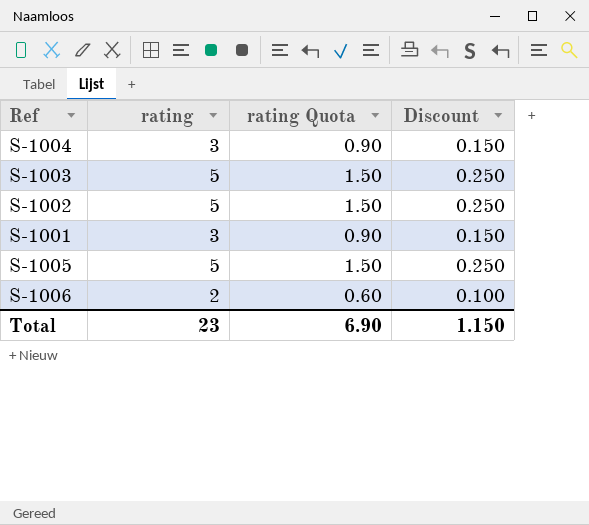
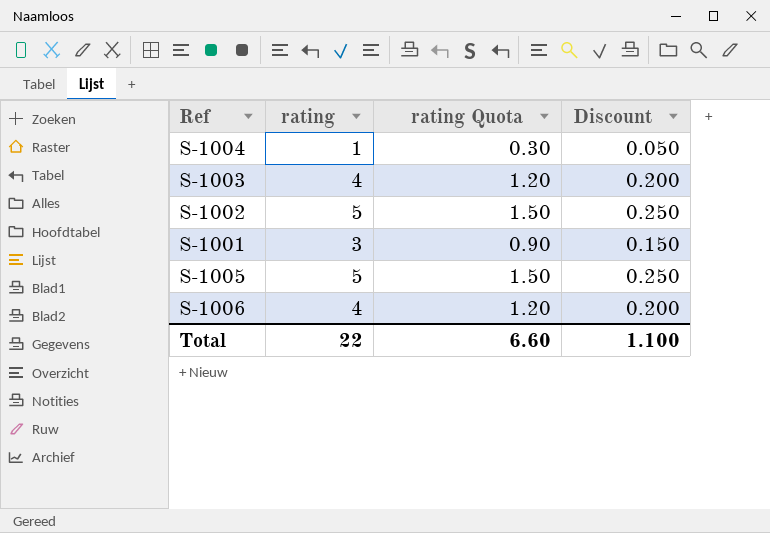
S-1004 | rating: 3 -> 1
S-1004 | rating Quota: 0.90 -> 0.30
S-1004 | Discount: 0.150 -> 0.050
S-1003 | rating: 5 -> 4
S-1003 | rating Quota: 1.50 -> 1.20
S-1003 | Discount: 0.250 -> 0.200
S-1006 | rating: 2 -> 4
S-1006 | rating Quota: 0.60 -> 1.20
S-1006 | Discount: 0.100 -> 0.200
Total | rating: 23 -> 22
Total | rating Quota: 6.90 -> 6.60
Total | Discount: 1.150 -> 1.100

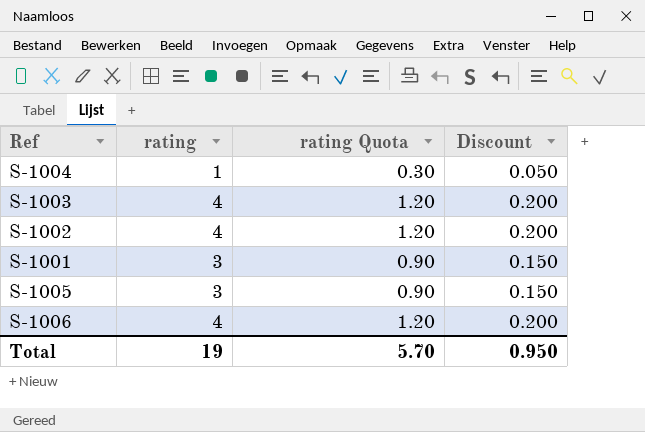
S-1002 | rating: 5 -> 4
S-1002 | rating Quota: 1.50 -> 1.20
S-1002 | Discount: 0.250 -> 0.200
S-1005 | rating: 5 -> 3
S-1005 | rating Quota: 1.50 -> 0.90
S-1005 | Discount: 0.250 -> 0.150
Total | rating: 22 -> 19
Total | rating Quota: 6.60 -> 5.70
Total | Discount: 1.100 -> 0.950

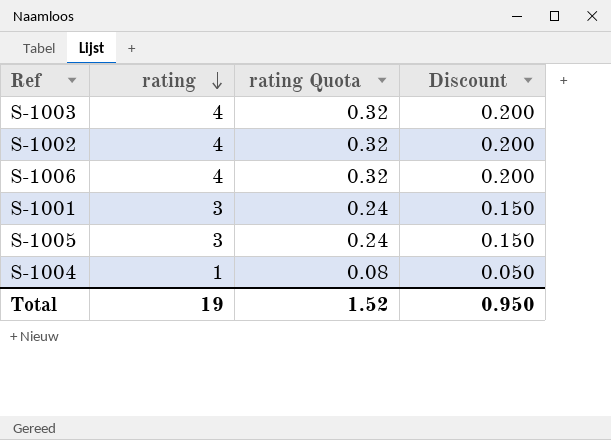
row order: none -> rating descending
column rating Quota | formula: [rating] * 0.3 -> [rating] * 0.08
Total | rating Quota: 5.70 -> 1.52

